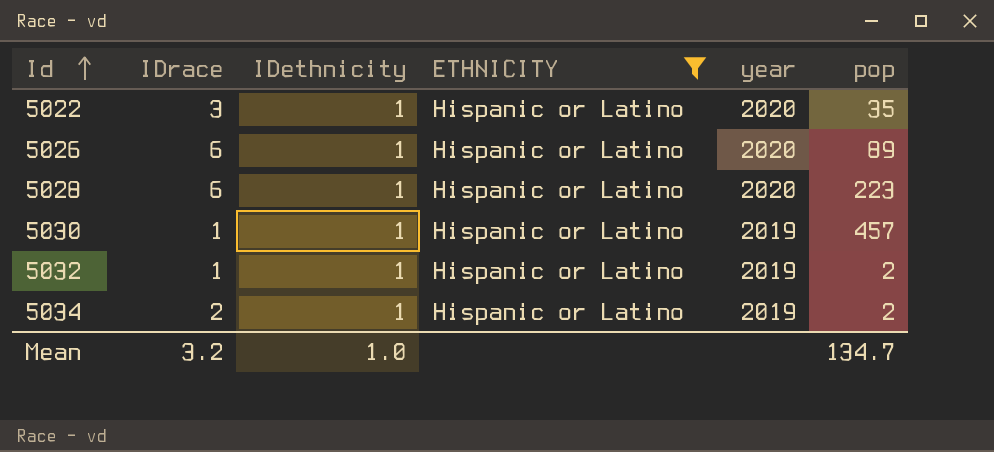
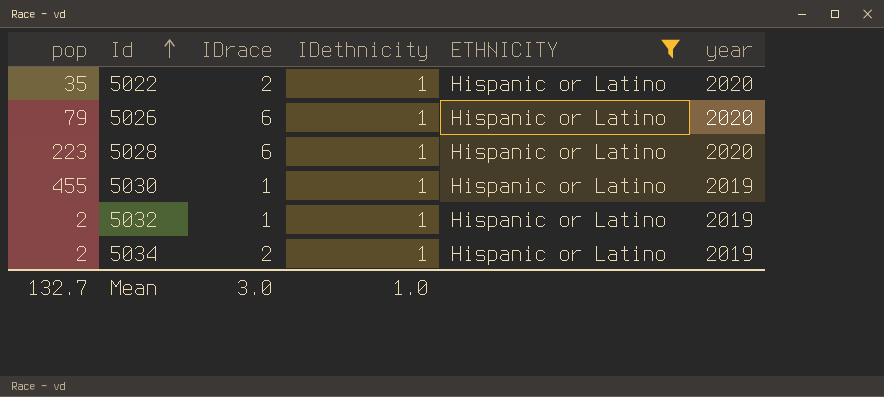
column pop | position: 6 -> 1
5022 | IDrace: 3 -> 2
5026 | pop: 89 -> 79
5030 | pop: 457 -> 455
Mean | pop: 134.7 -> 132.7
Mean | IDrace: 3.2 -> 3.0

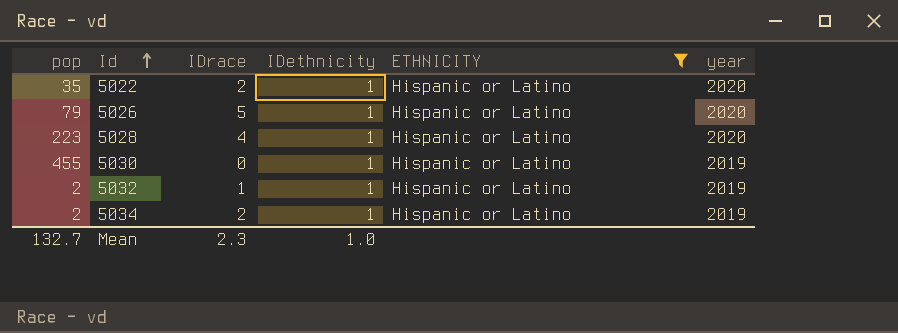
5026 | IDrace: 6 -> 5
5028 | IDrace: 6 -> 4
5030 | IDrace: 1 -> 0
Mean | IDrace: 3.0 -> 2.3

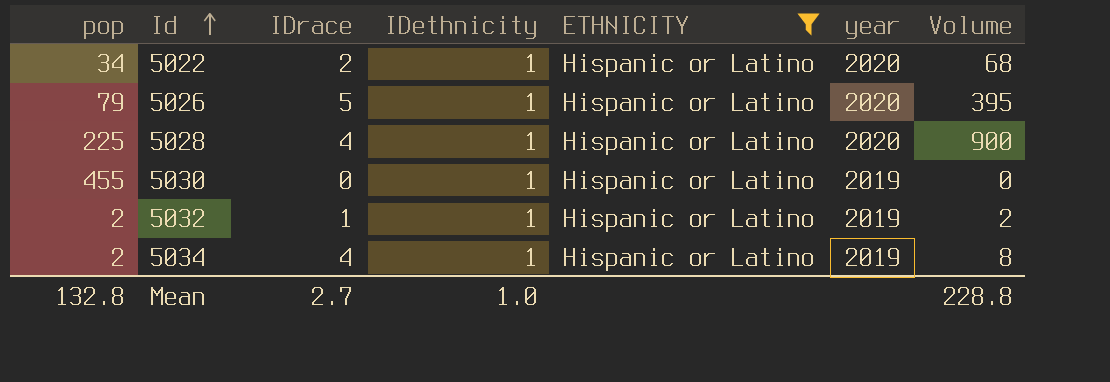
column Volume | formula: none -> [pop] * [IDrace]
5022 | pop: 35 -> 34
5028 | pop: 223 -> 225
5034 | IDrace: 2 -> 4
Mean | pop: 132.7 -> 132.8
Mean | IDrace: 2.3 -> 2.7

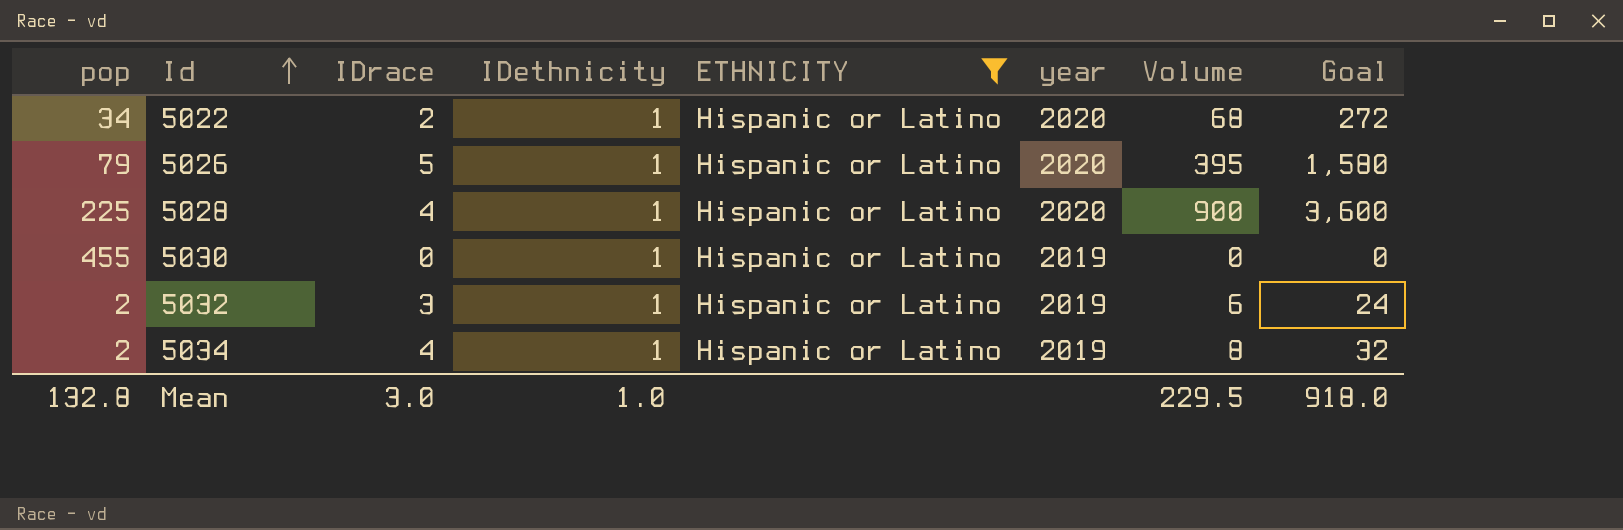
column Goal | formula: none -> [Volume] * 4
5032 | IDrace: 1 -> 3
5032 | Volume: 2 -> 6
Mean | IDrace: 2.7 -> 3.0
Mean | Volume: 228.8 -> 229.5

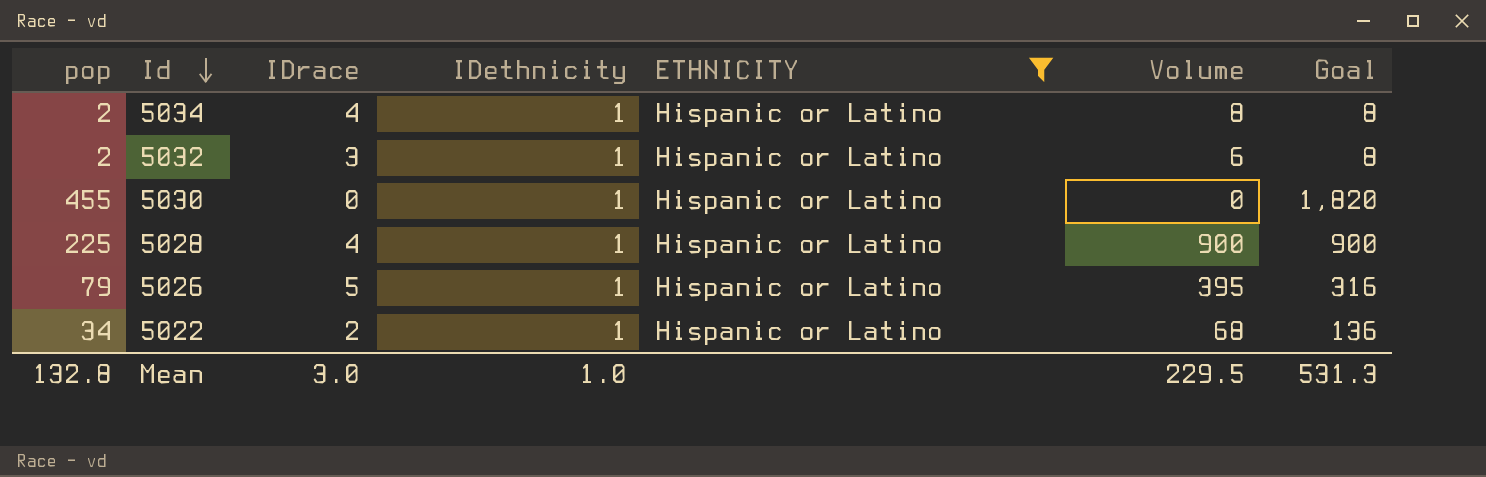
row order: Id ascending -> Id descending
column year | position: 6 -> none
column Goal | formula: [Volume] * 4 -> [pop] * 4
Mean | Goal: 918.0 -> 531.3

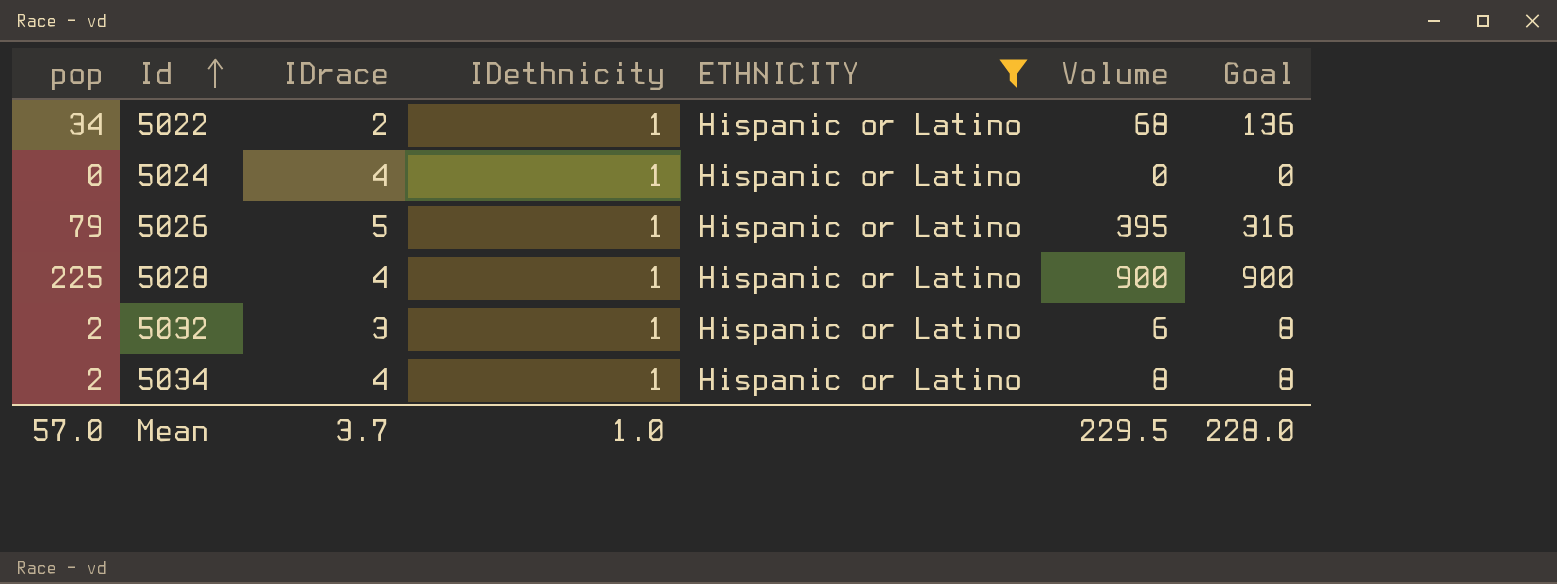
row order: Id descending -> Id ascending
row 5030: 455 | 0 | 1 | Hispanic or Latino | 0 | 1,820 -> none
row 5024: none -> 0 | 4 | 1 | Hispanic or Latino | 0 | 0
Mean | pop: 132.8 -> 57.0
Mean | IDrace: 3.0 -> 3.7
Mean | Goal: 531.3 -> 228.0

